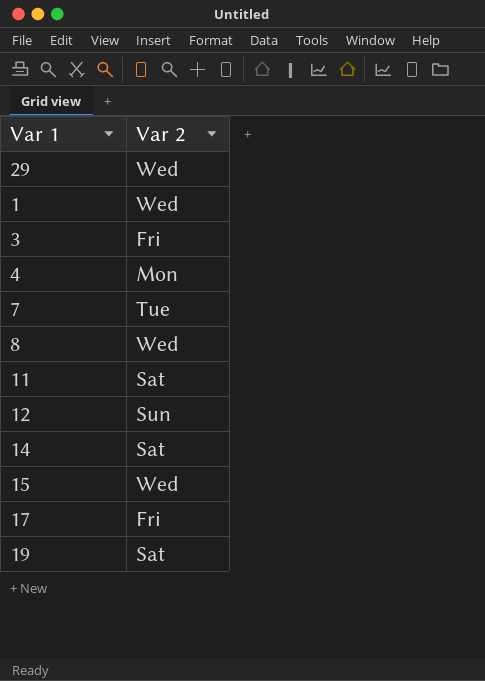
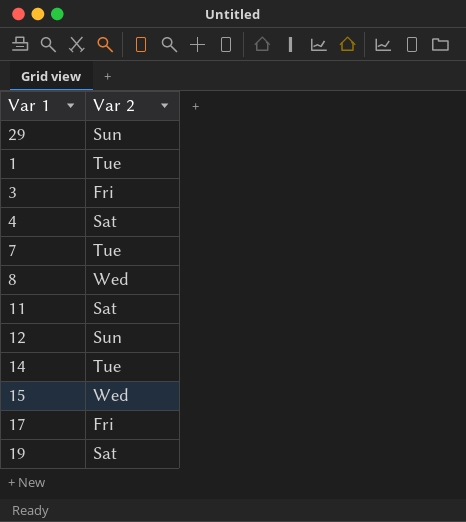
29 | Var 2: Wed -> Sun
1 | Var 2: Wed -> Tue
4 | Var 2: Mon -> Sat
14 | Var 2: Sat -> Tue

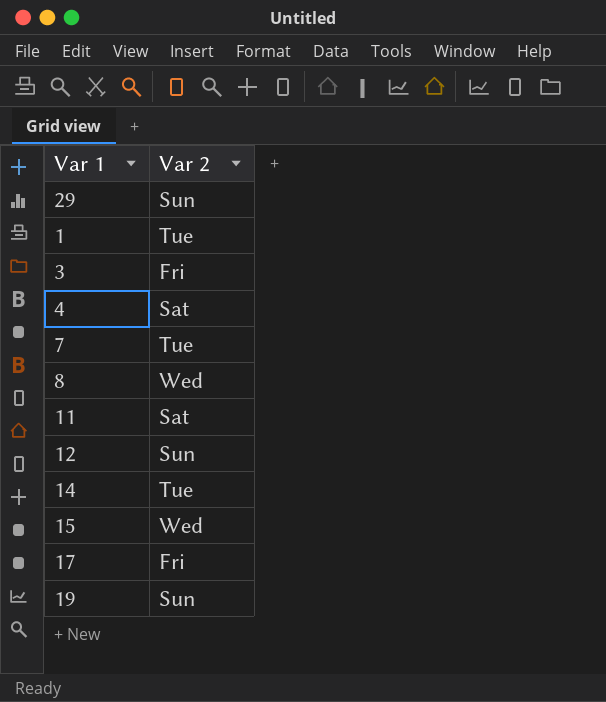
19 | Var 2: Sat -> Sun

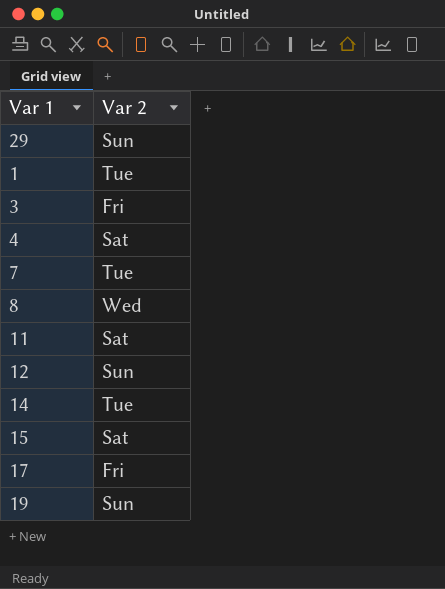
15 | Var 2: Wed -> Sat

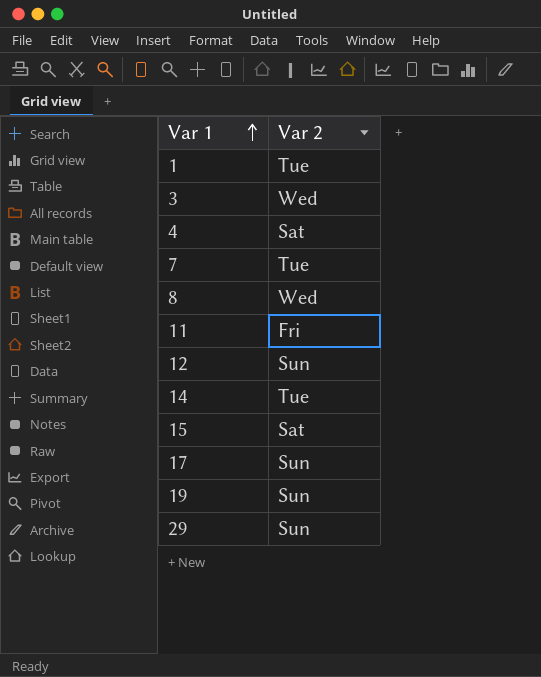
row order: none -> Var 1 ascending
3 | Var 2: Fri -> Wed
11 | Var 2: Sat -> Fri
17 | Var 2: Fri -> Sun

